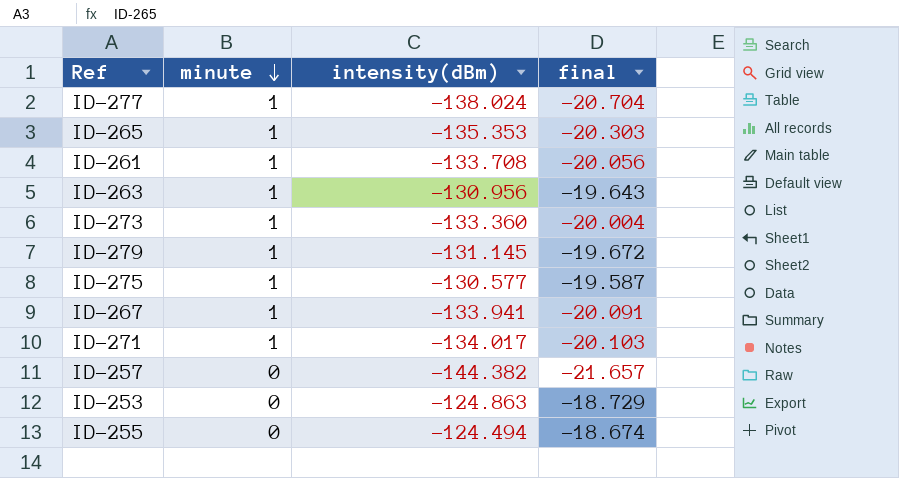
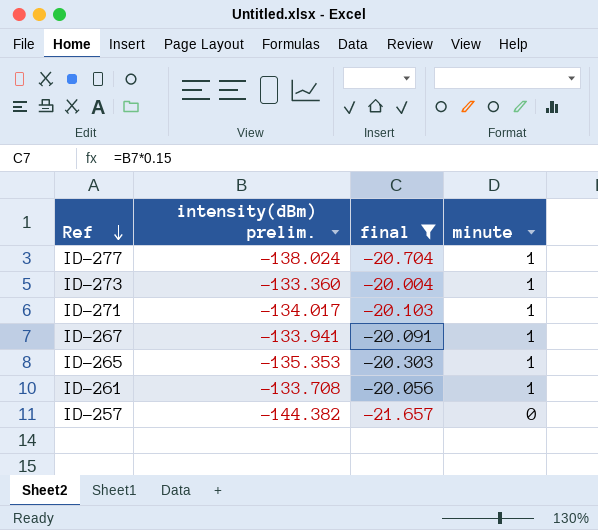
filter: none -> final <= -20.004
row order: minute descending -> Ref descending
column name: intensity(dBm) -> intensity(dBm) prelim.
column minute | position: 2 -> 4

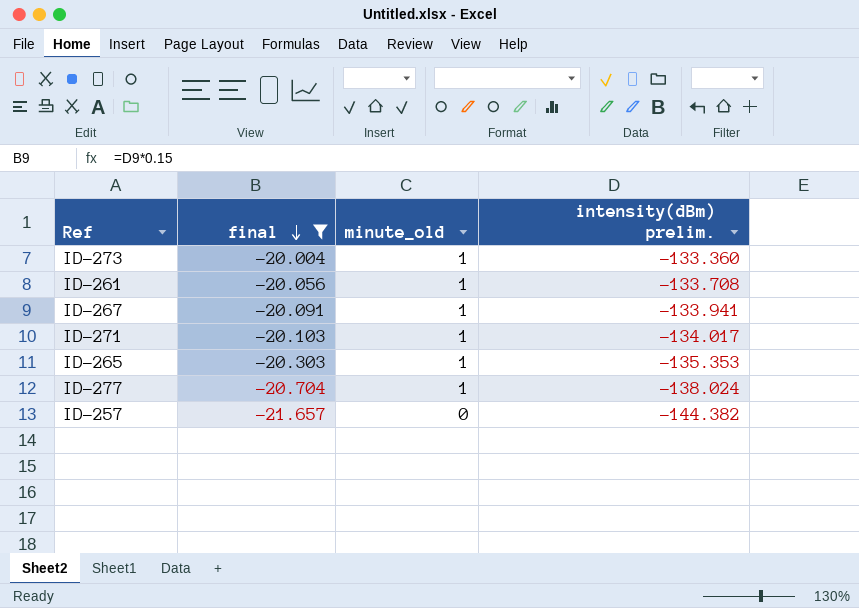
row order: Ref descending -> final descending
column name: minute -> minute_old
column intensity(dBm) prelim. | position: 2 -> 4

